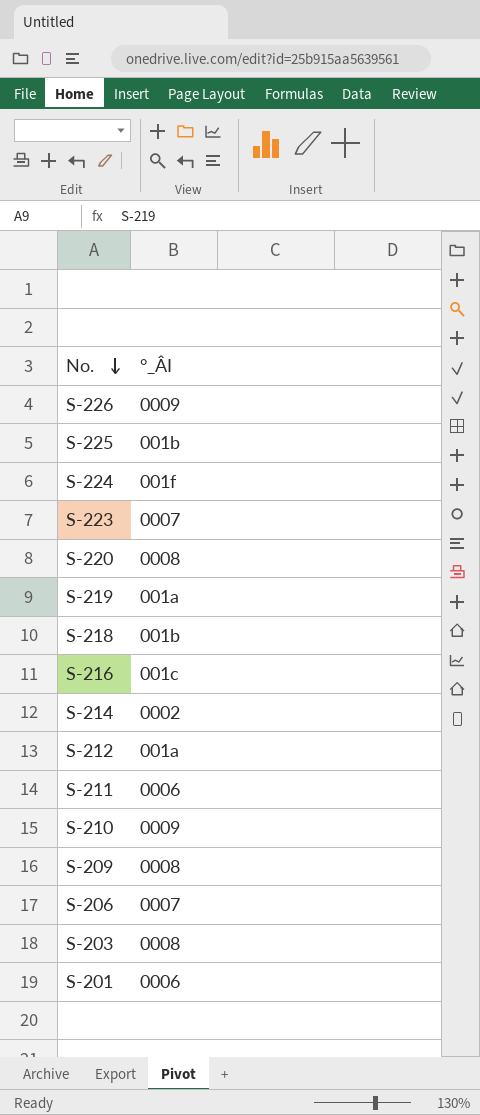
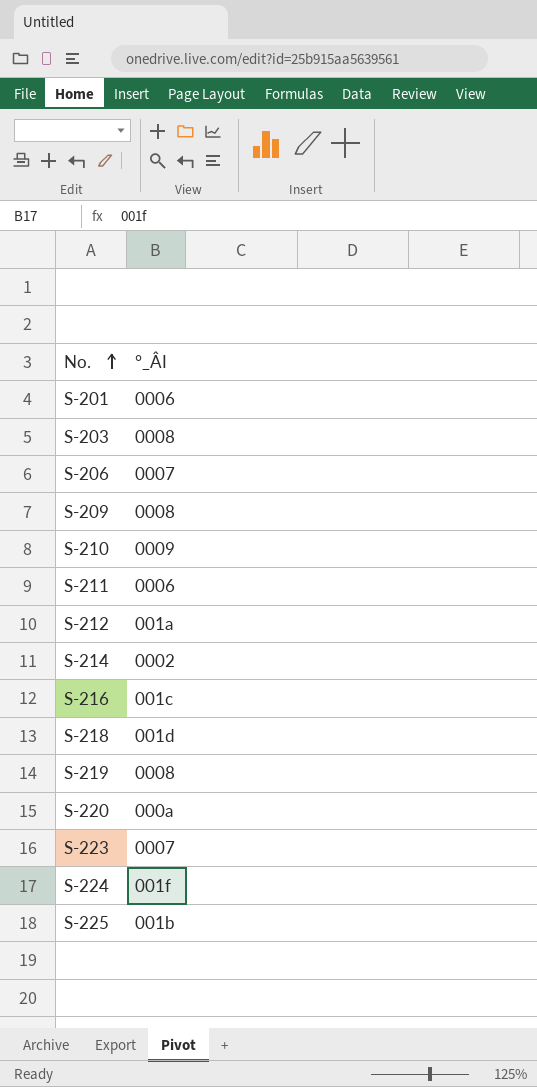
row order: No. descending -> No. ascending
row S-226: 0009 -> none
S-218 | °_ÂI: 001b -> 001d
S-219 | °_ÂI: 001a -> 0008
S-220 | °_ÂI: 0008 -> 000a

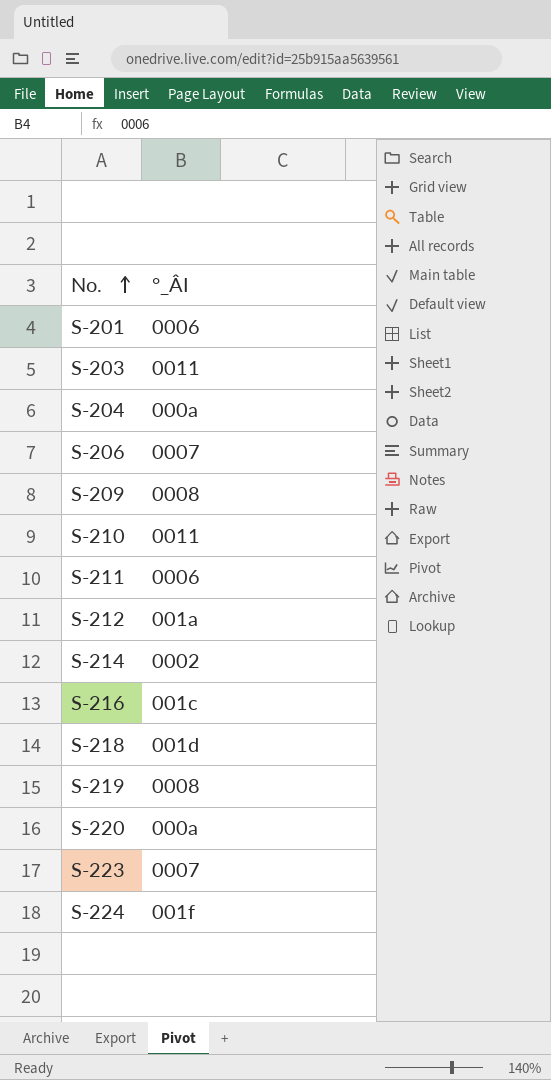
row S-225: 001b -> none
S-203 | °_ÂI: 0008 -> 0011
row S-204: none -> 000a
S-210 | °_ÂI: 0009 -> 0011

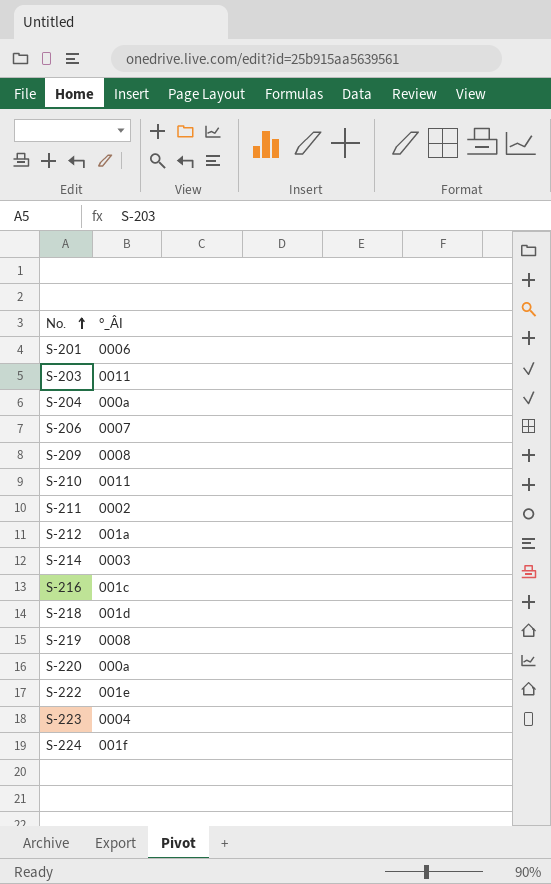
S-211 | °_ÂI: 0006 -> 0002
S-214 | °_ÂI: 0002 -> 0003
row S-222: none -> 001e
S-223 | °_ÂI: 0007 -> 0004

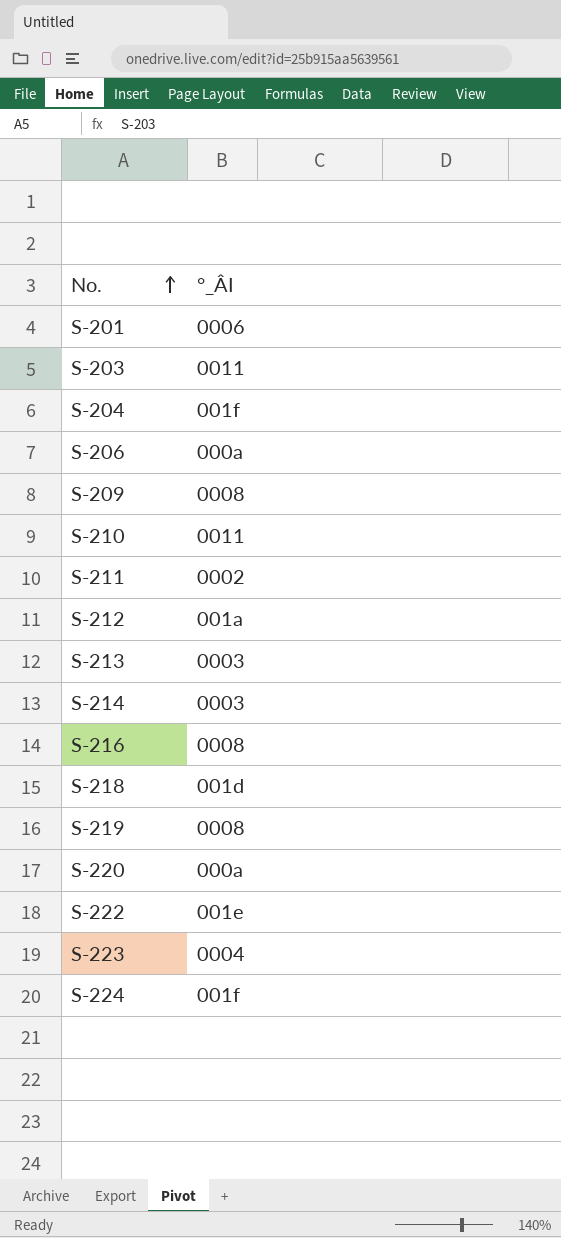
S-204 | °_ÂI: 000a -> 001f
S-206 | °_ÂI: 0007 -> 000a
row S-213: none -> 0003
S-216 | °_ÂI: 001c -> 0008

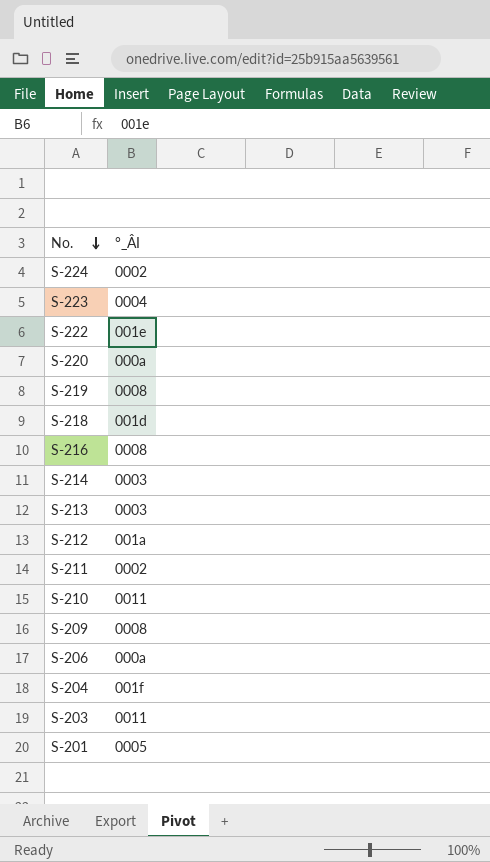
row order: No. ascending -> No. descending
S-224 | °_ÂI: 001f -> 0002
S-201 | °_ÂI: 0006 -> 0005

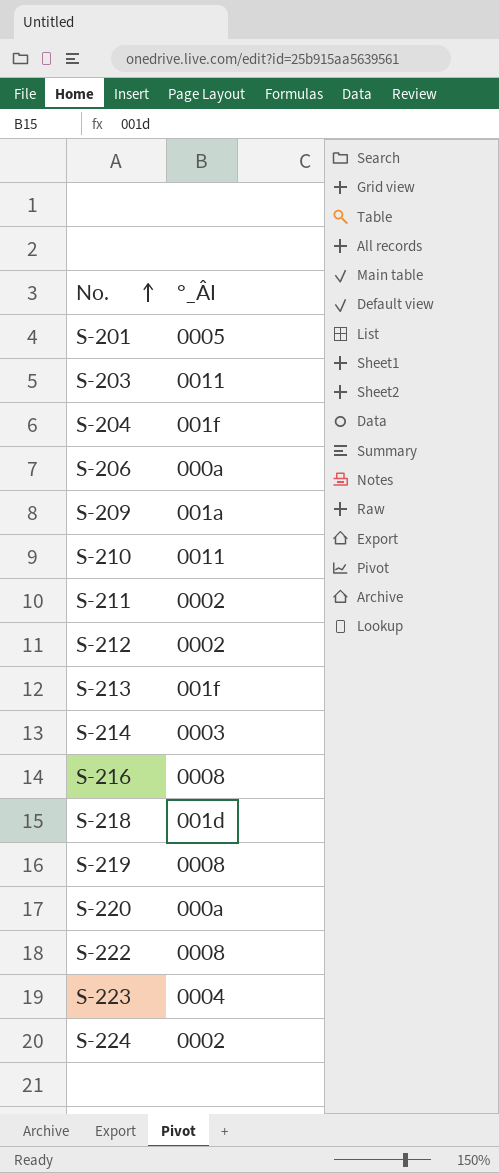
row order: No. descending -> No. ascending
S-209 | °_ÂI: 0008 -> 001a
S-212 | °_ÂI: 001a -> 0002
S-213 | °_ÂI: 0003 -> 001f
S-222 | °_ÂI: 001e -> 0008

